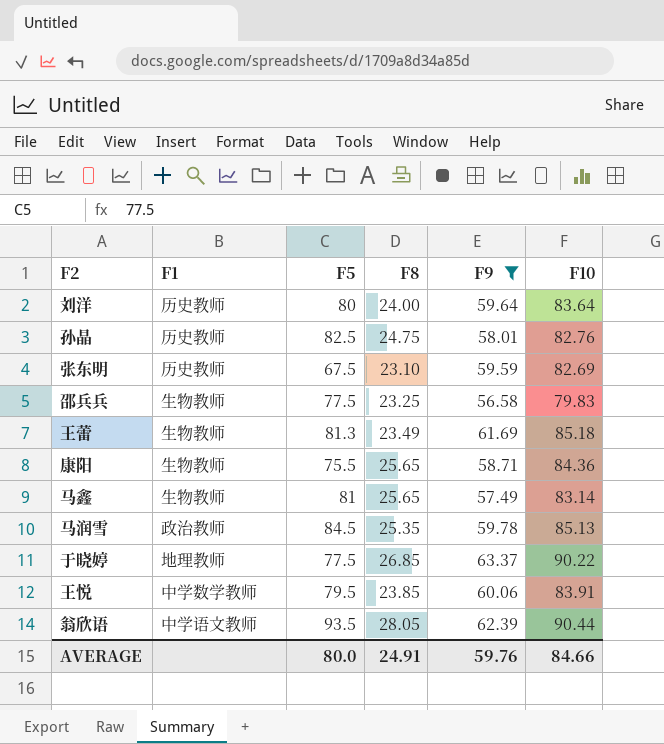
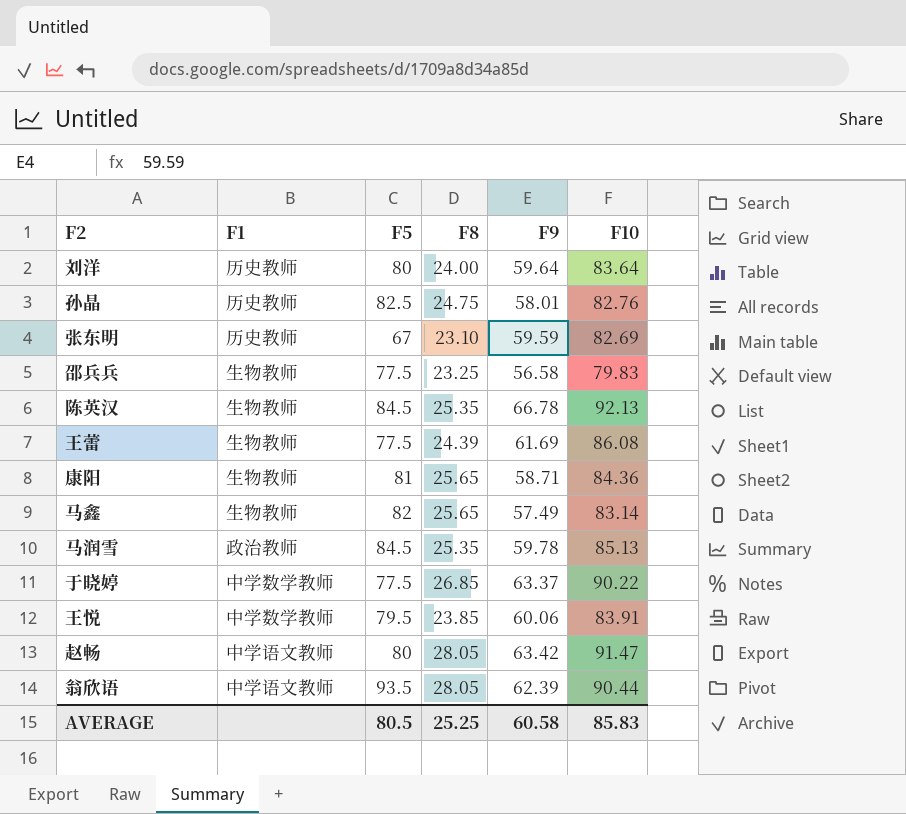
filter: F9 <= 63.37 -> none
张东明 | F5: 67.5 -> 67
王蕾 | F5: 81.3 -> 77.5
王蕾 | F8: 23.49 -> 24.39
王蕾 | F10: 85.18 -> 86.08
康阳 | F5: 75.5 -> 81
马鑫 | F5: 81 -> 82
于晓婷 | F1: 地理教师 -> 中学数学教师
AVERAGE | F5: 80.0 -> 80.5
AVERAGE | F8: 24.91 -> 25.25
AVERAGE | F9: 59.76 -> 60.58
AVERAGE | F10: 84.66 -> 85.83

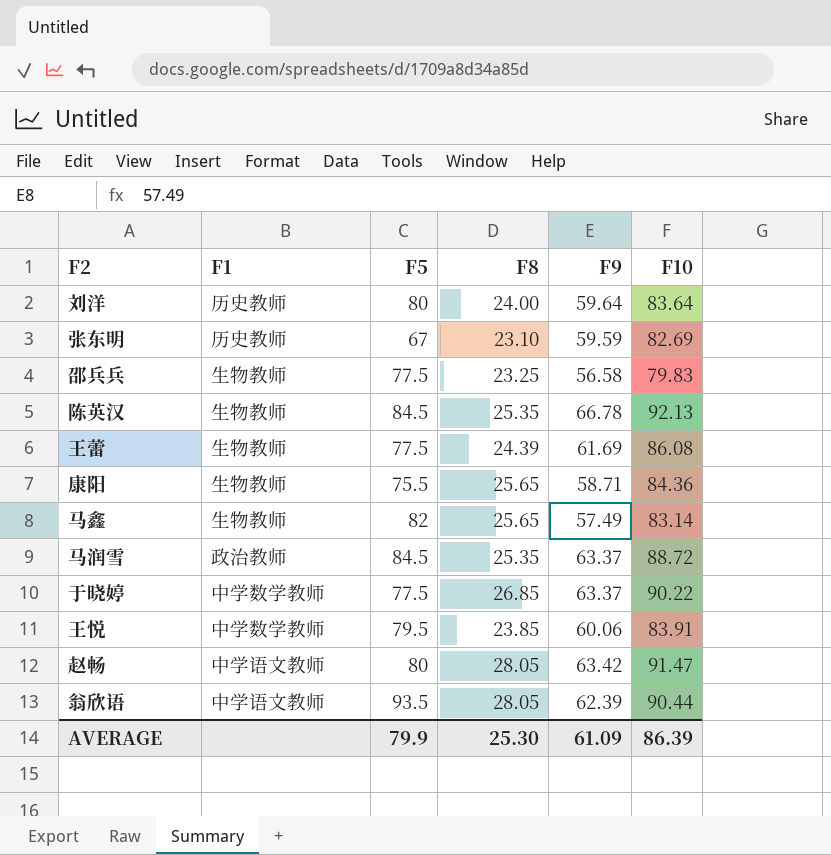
row 孙晶: 历史教师 | 82.5 | 24.75 | 58.01 | 82.76 -> none
康阳 | F5: 81 -> 75.5
马润雪 | F9: 59.78 -> 63.37
马润雪 | F10: 85.13 -> 88.72
AVERAGE | F5: 80.5 -> 79.9
AVERAGE | F8: 25.25 -> 25.30
AVERAGE | F9: 60.58 -> 61.09
AVERAGE | F10: 85.83 -> 86.39

